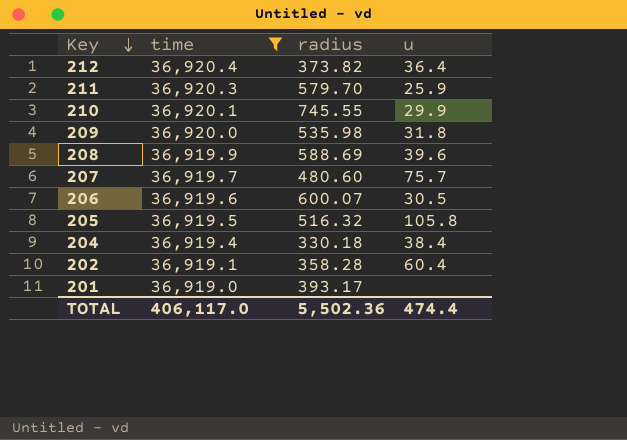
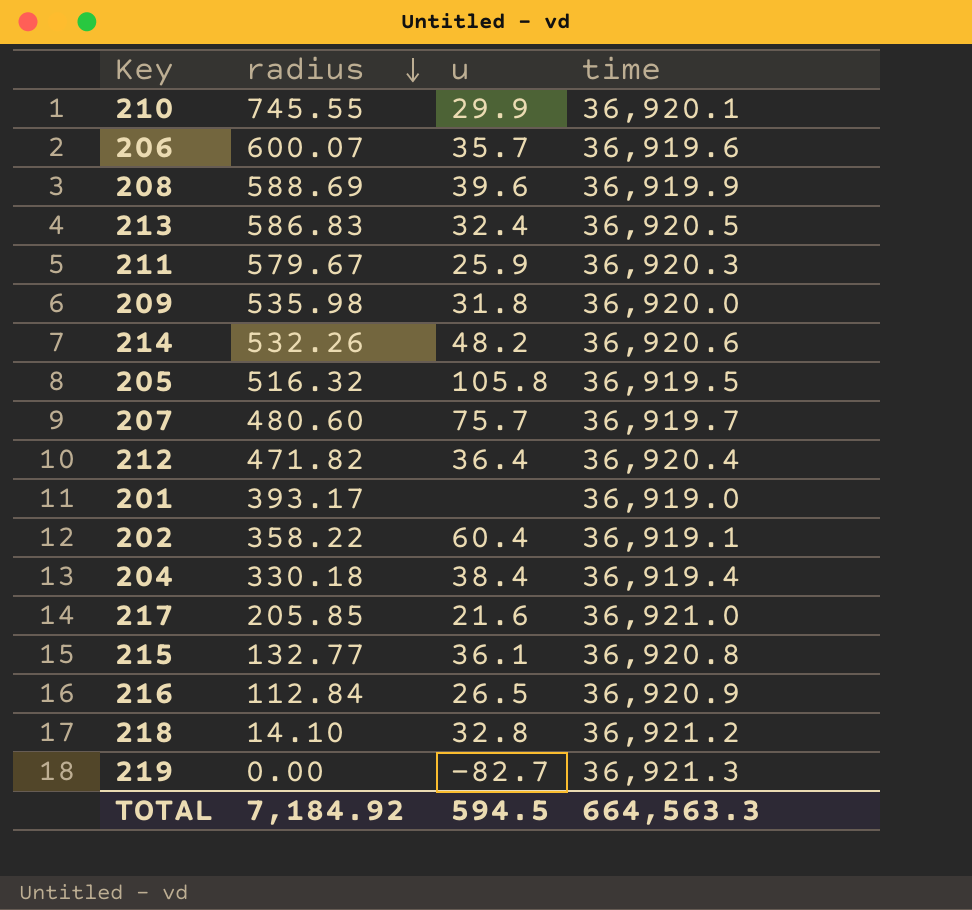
filter: time <= 36,920.4 -> none
row order: Key descending -> radius descending
column time | position: 2 -> 4
206 | u: 30.5 -> 35.7
211 | radius: 579.70 -> 579.67
212 | radius: 373.82 -> 471.82
202 | radius: 358.28 -> 358.22
TOTAL | radius: 5,502.36 -> 7,184.92
TOTAL | u: 474.4 -> 594.5
TOTAL | time: 406,117.0 -> 664,563.3

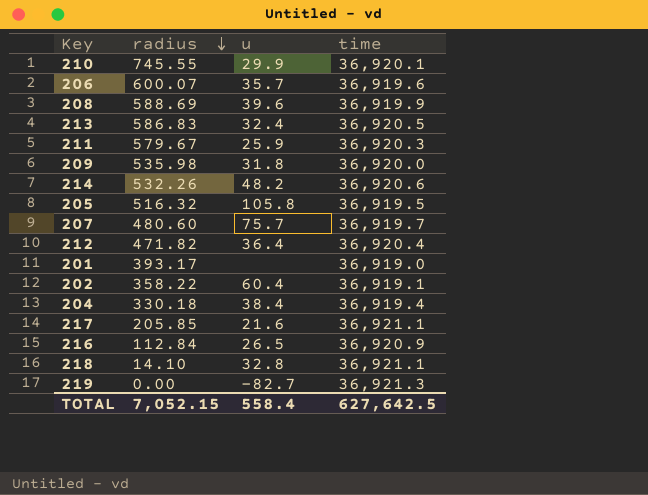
row 215: 132.77 | 36.1 | 36,920.8 -> none
217 | time: 36,921.0 -> 36,921.1
218 | time: 36,921.2 -> 36,921.1
TOTAL | radius: 7,184.92 -> 7,052.15
TOTAL | u: 594.5 -> 558.4
TOTAL | time: 664,563.3 -> 627,642.5

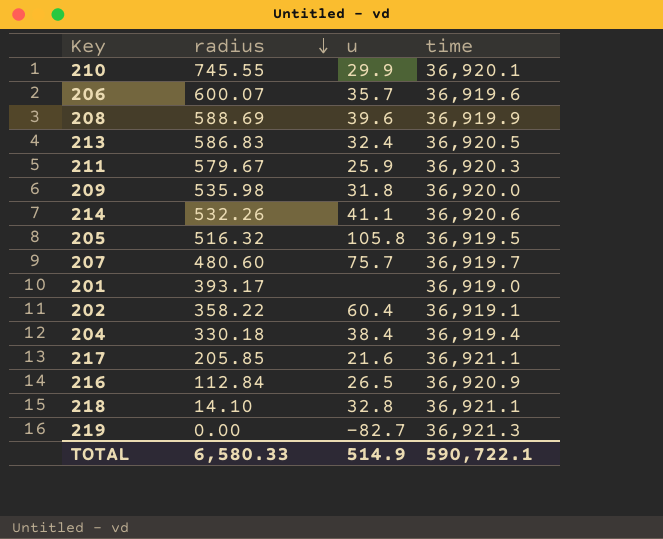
row 212: 471.82 | 36.4 | 36,920.4 -> none
214 | u: 48.2 -> 41.1
TOTAL | radius: 7,052.15 -> 6,580.33
TOTAL | u: 558.4 -> 514.9
TOTAL | time: 627,642.5 -> 590,722.1

